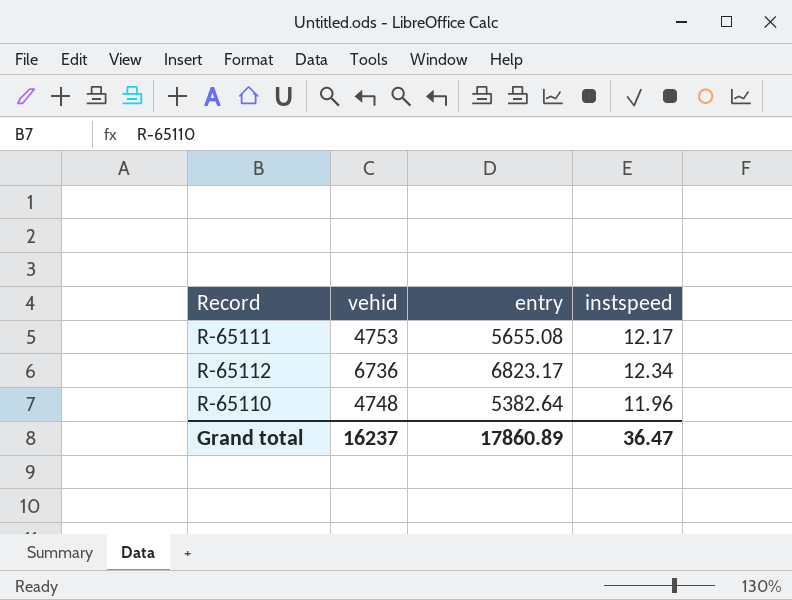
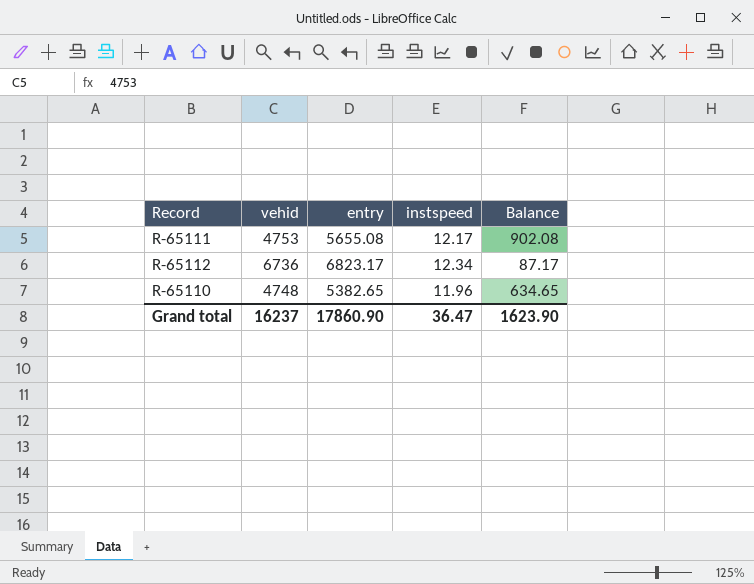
column Balance | formula: none -> [entry] - [vehid]
R-65110 | entry: 5382.64 -> 5382.65
Grand total | entry: 17860.89 -> 17860.90

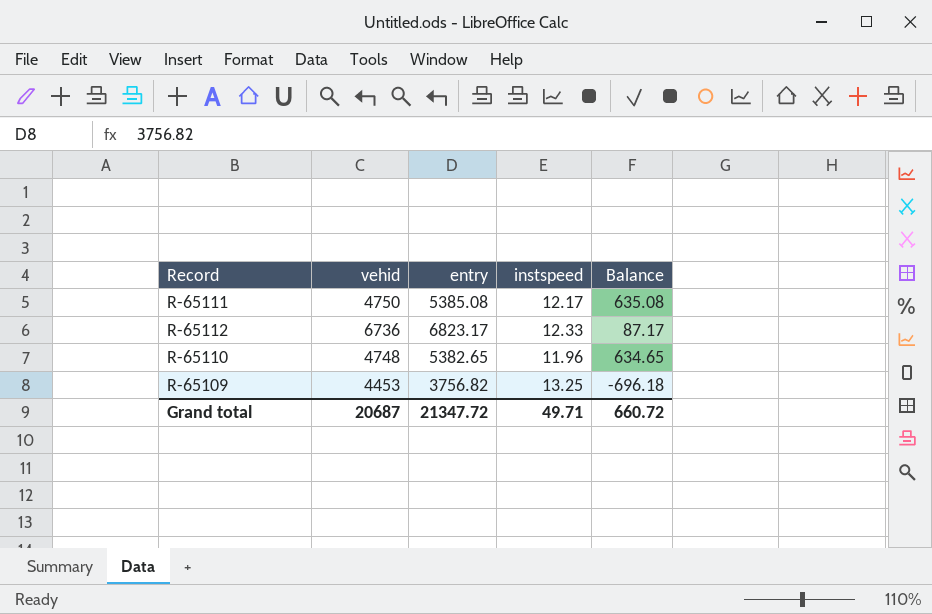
R-65111 | vehid: 4753 -> 4750
R-65111 | entry: 5655.08 -> 5385.08
R-65111 | Balance: 902.08 -> 635.08
R-65112 | instspeed: 12.34 -> 12.33
row R-65109: none -> 4453 | 3756.82 | 13.25 | -696.18
Grand total | vehid: 16237 -> 20687
Grand total | entry: 17860.90 -> 21347.72
Grand total | instspeed: 36.47 -> 49.71
Grand total | Balance: 1623.90 -> 660.72

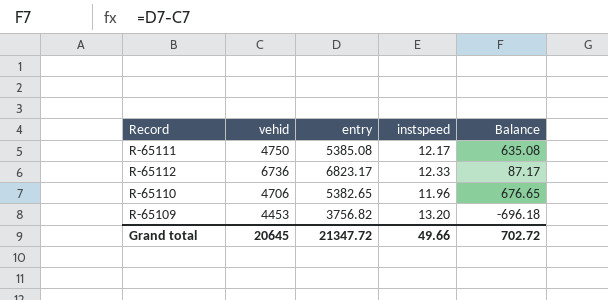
R-65110 | vehid: 4748 -> 4706
R-65110 | Balance: 634.65 -> 676.65
R-65109 | instspeed: 13.25 -> 13.20
Grand total | vehid: 20687 -> 20645
Grand total | instspeed: 49.71 -> 49.66
Grand total | Balance: 660.72 -> 702.72

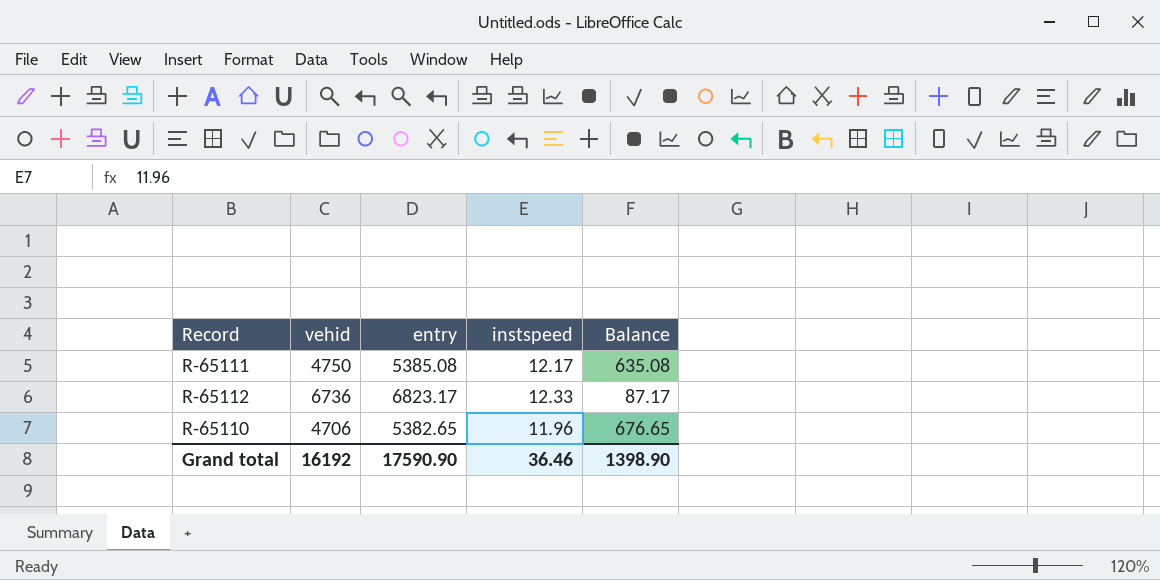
row R-65109: 4453 | 3756.82 | 13.20 | -696.18 -> none
Grand total | vehid: 20645 -> 16192
Grand total | entry: 21347.72 -> 17590.90
Grand total | instspeed: 49.66 -> 36.46
Grand total | Balance: 702.72 -> 1398.90

